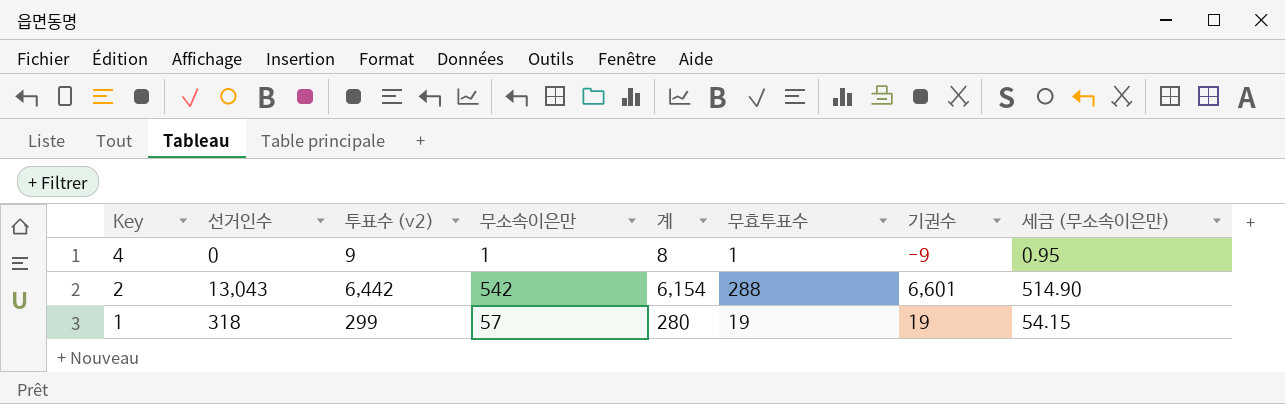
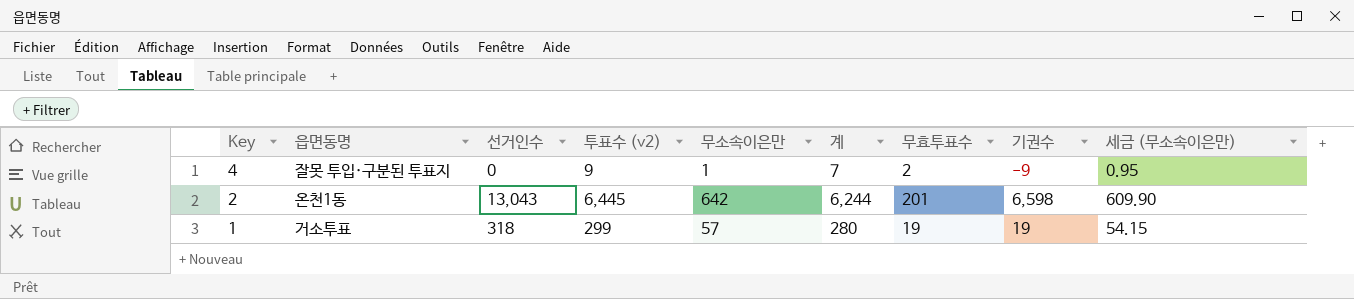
column 읍면동명 | position: none -> 2
4 | 계: 8 -> 7
4 | 무효투표수: 1 -> 2
2 | 투표수 (v2): 6,442 -> 6,445
2 | 무소속이은만: 542 -> 642
2 | 계: 6,154 -> 6,244
2 | 무효투표수: 288 -> 201
2 | 기권수: 6,601 -> 6,598
2 | 세금 (무소속이은만): 514.90 -> 609.90

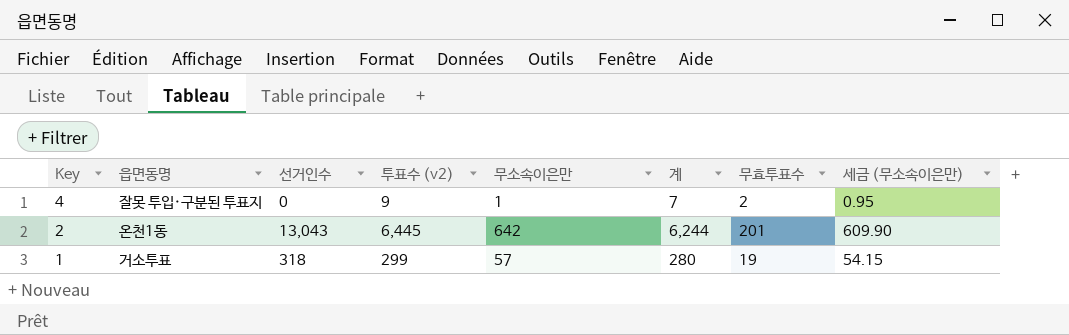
column 기권수 | formula: [선거인수] - [투표수 (v2)] -> none

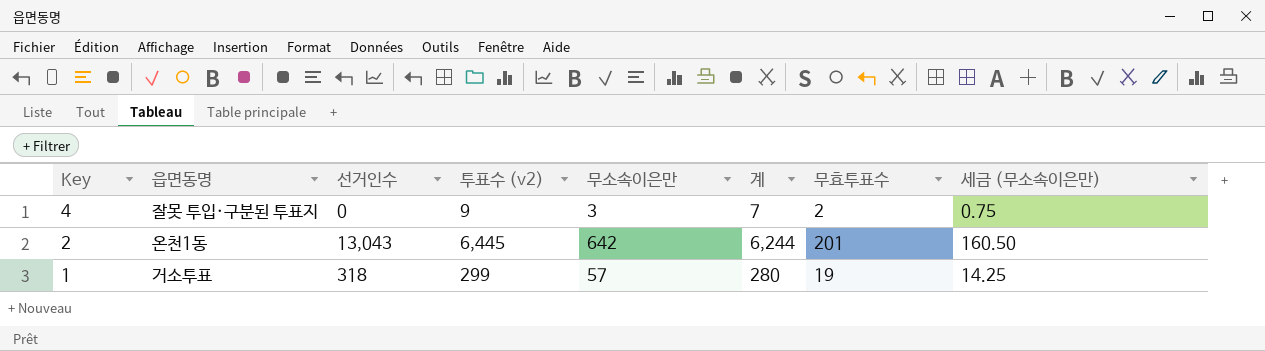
column 세금 (무소속이은만) | formula: [무소속이은만] * 0.95 -> [무소속이은만] * 0.25
4 | 무소속이은만: 1 -> 3

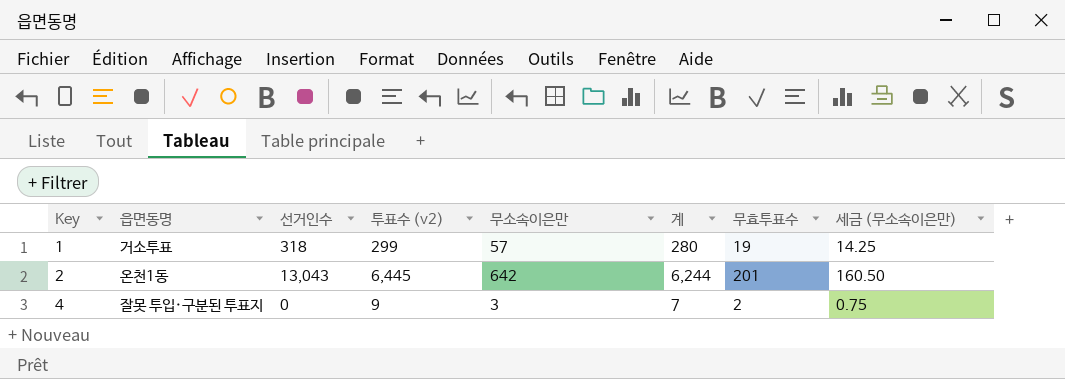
row order: Key descending -> Key ascending

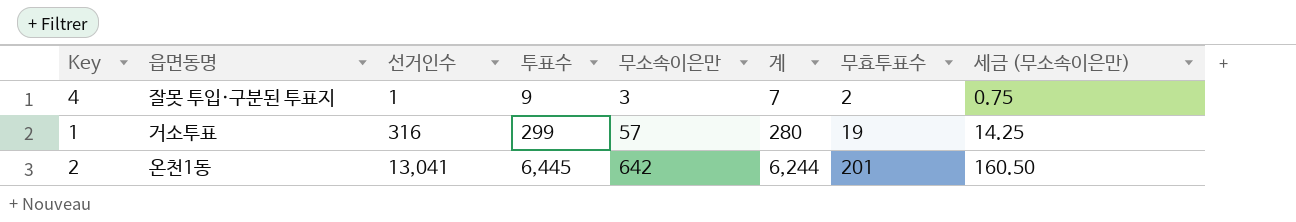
row order: Key ascending -> 선거인수 ascending
column name: 투표수 (v2) -> 투표수
4 | 선거인수: 0 -> 1
1 | 선거인수: 318 -> 316
2 | 선거인수: 13,043 -> 13,041

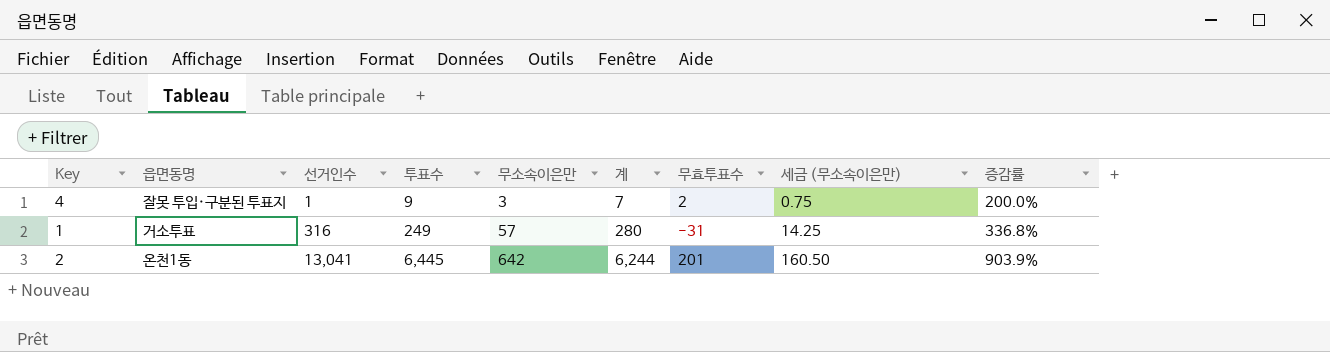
column 증감률 | formula: none -> ([투표수] - [무소속이은만]) / [무소속이은만]
1 | 투표수: 299 -> 249
1 | 무효투표수: 19 -> -31

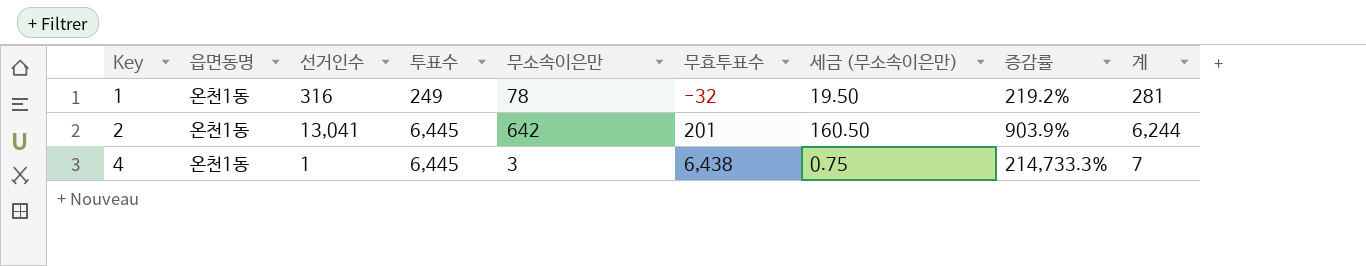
row order: 선거인수 ascending -> Key ascending
column 계 | position: 6 -> 9
1 | 읍면동명: 거소투표 -> 온천1동
1 | 무소속이은만: 57 -> 78
1 | 무효투표수: -31 -> -32
1 | 세금 (무소속이은만): 14.25 -> 19.50
1 | 증감률: 336.8% -> 219.2%
1 | 계: 280 -> 281
4 | 읍면동명: 잘못 투입·구분된 투표지 -> 온천1동
4 | 투표수: 9 -> 6,445
4 | 무효투표수: 2 -> 6,438
4 | 증감률: 200.0% -> 214,733.3%

